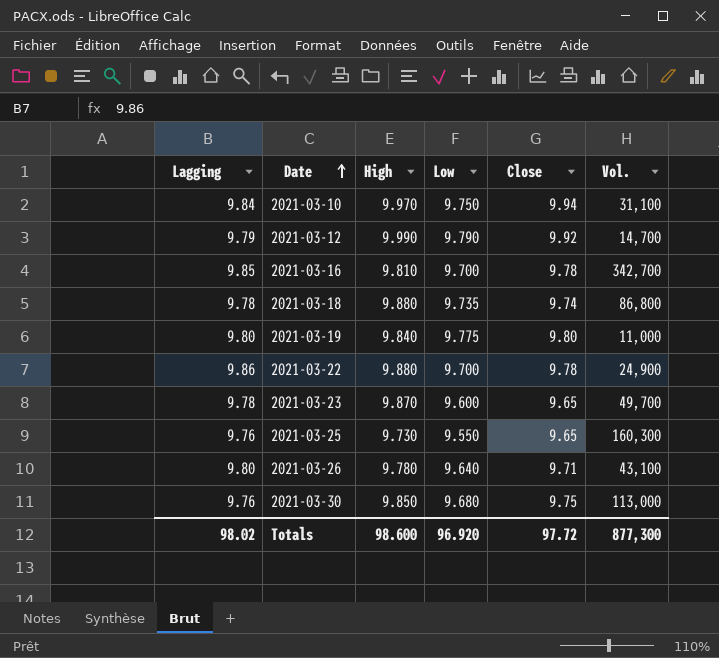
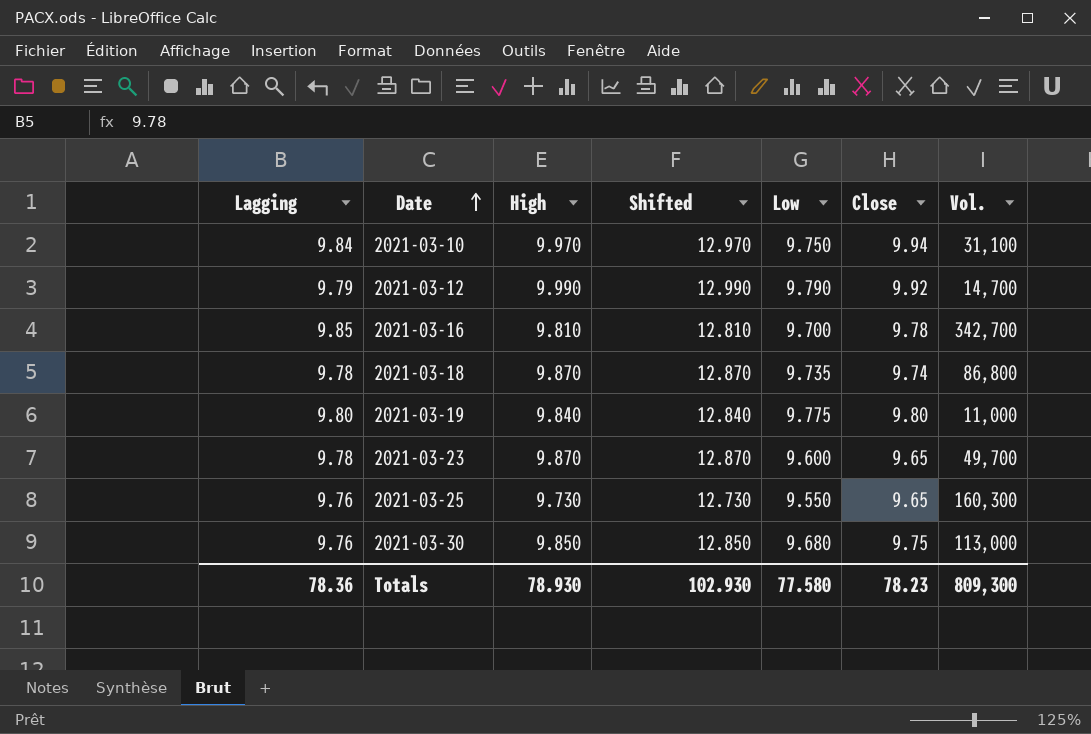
column Shifted | formula: none -> [High] + 3
row 2021-03-22: 9.86 | 9.880 | 9.700 | 9.78 | 24,900 -> none
row 2021-03-26: 9.80 | 9.780 | 9.640 | 9.71 | 43,100 -> none
2021-03-18 | High: 9.880 -> 9.870
Totals | Lagging: 98.02 -> 78.36
Totals | High: 98.600 -> 78.930
Totals | Low: 96.920 -> 77.580
Totals | Close: 97.72 -> 78.23
Totals | Vol.: 877,300 -> 809,300

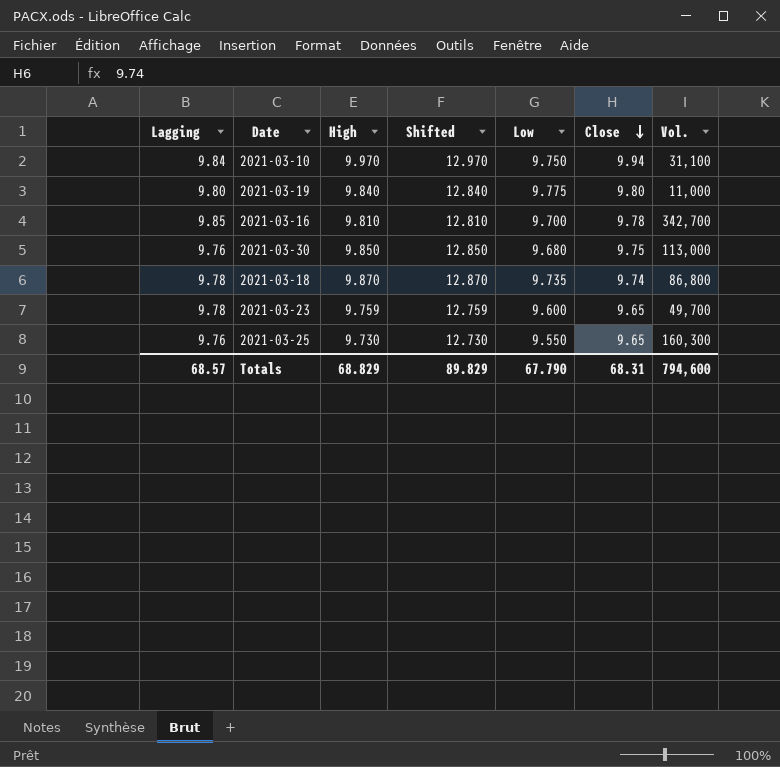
row order: Date ascending -> Close descending
row 2021-03-12: 9.79 | 9.990 | 12.990 | 9.790 | 9.92 | 14,700 -> none
2021-03-23 | High: 9.870 -> 9.759
2021-03-23 | Shifted: 12.870 -> 12.759
Totals | Lagging: 78.36 -> 68.57
Totals | High: 78.930 -> 68.829
Totals | Shifted: 102.930 -> 89.829
Totals | Low: 77.580 -> 67.790
Totals | Close: 78.23 -> 68.31
Totals | Vol.: 809,300 -> 794,600

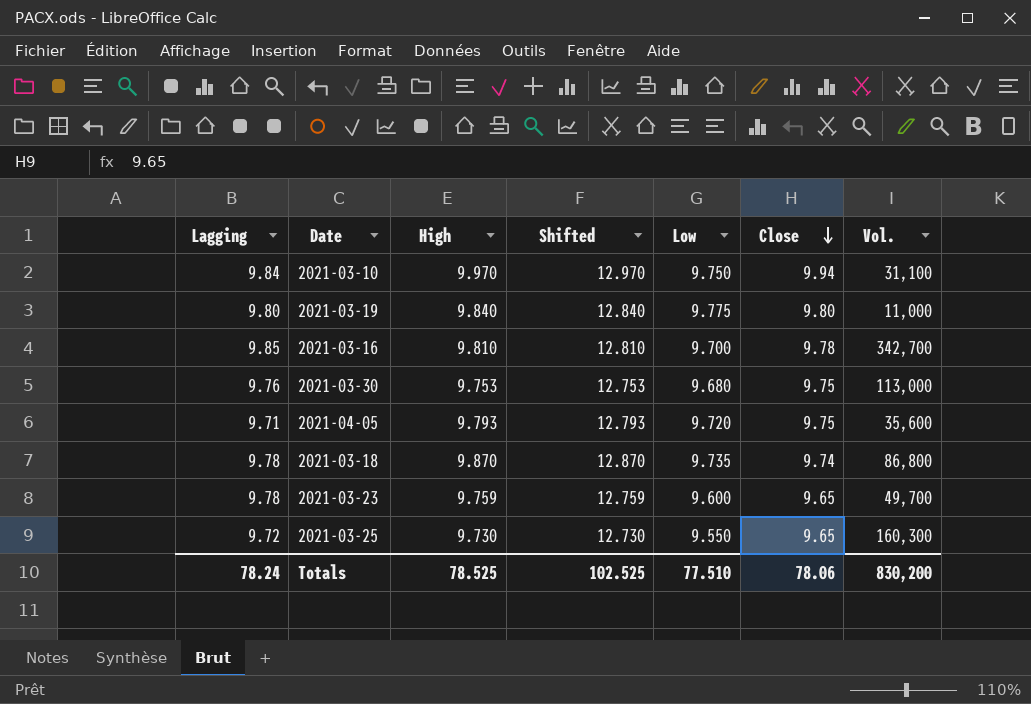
2021-03-30 | High: 9.850 -> 9.753
2021-03-30 | Shifted: 12.850 -> 12.753
row 2021-04-05: none -> 9.71 | 9.793 | 12.793 | 9.720 | 9.75 | 35,600
2021-03-25 | Lagging: 9.76 -> 9.72
Totals | Lagging: 68.57 -> 78.24
Totals | High: 68.829 -> 78.525
Totals | Shifted: 89.829 -> 102.525
Totals | Low: 67.790 -> 77.510
Totals | Close: 68.31 -> 78.06
Totals | Vol.: 794,600 -> 830,200

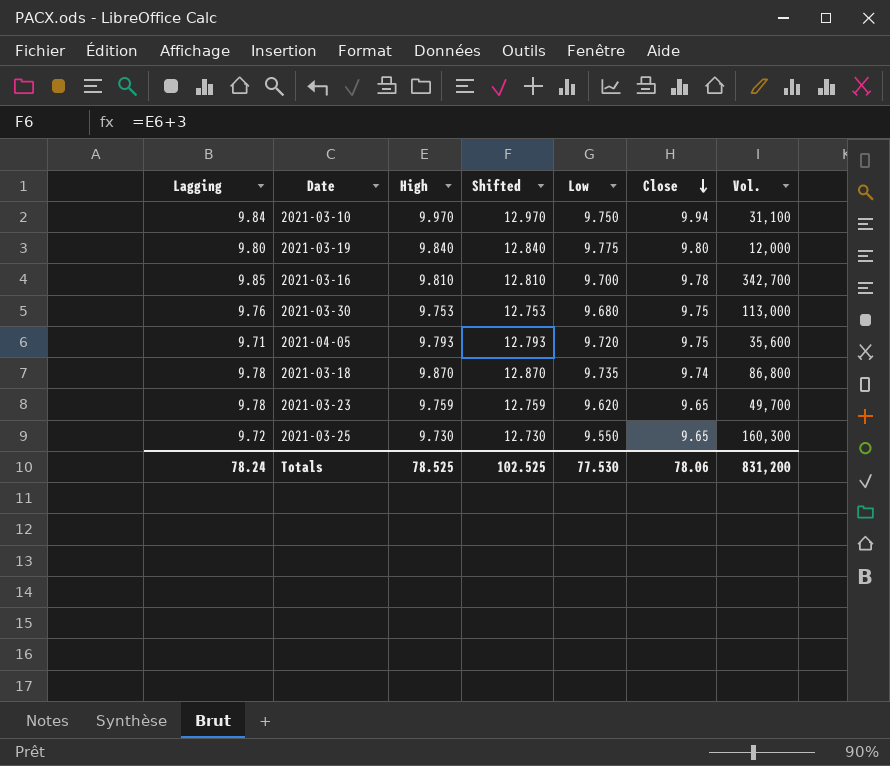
2021-03-19 | Vol.: 11,000 -> 12,000
2021-03-23 | Low: 9.600 -> 9.620
Totals | Low: 77.510 -> 77.530
Totals | Vol.: 830,200 -> 831,200

